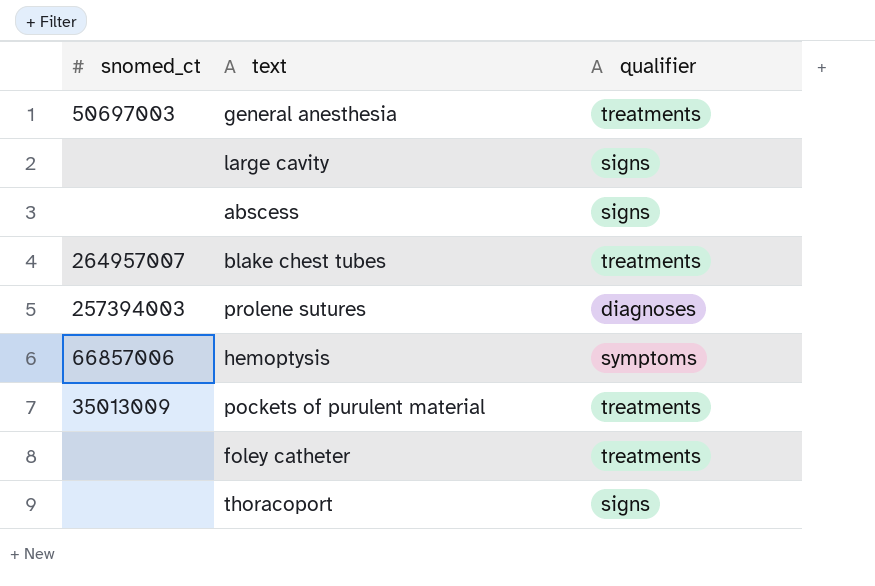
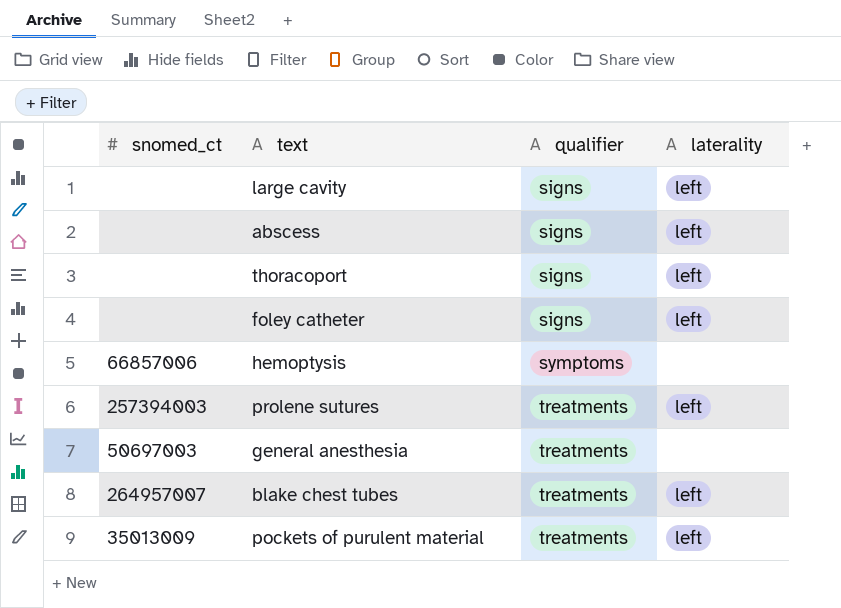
row order: none -> qualifier ascending
column laterality | position: none -> 4
foley catheter | qualifier: treatments -> signs
prolene sutures | qualifier: diagnoses -> treatments

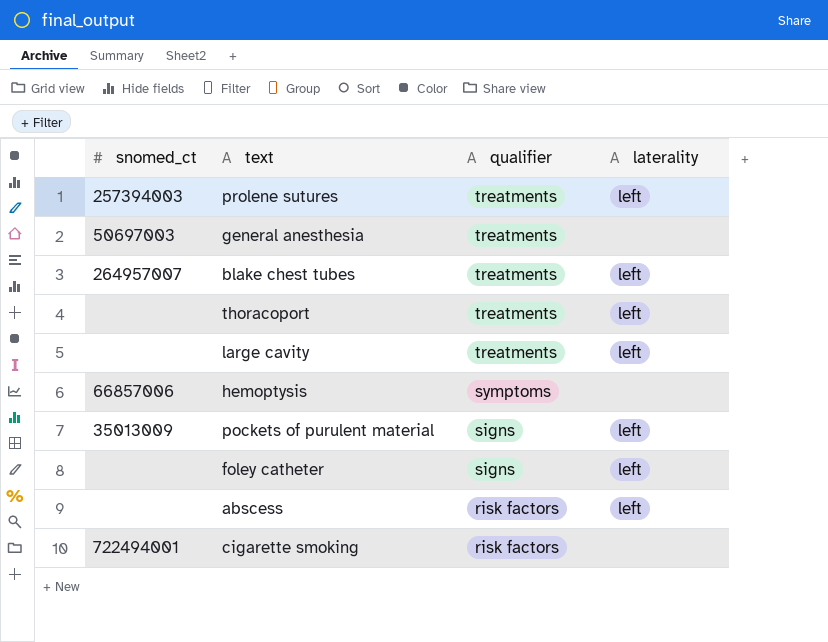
row order: qualifier ascending -> qualifier descending
thoracoport | qualifier: signs -> treatments
large cavity | qualifier: signs -> treatments
pockets of purulent material | qualifier: treatments -> signs
abscess | qualifier: signs -> risk factors
row cigarette smoking: none -> 722494001 | risk factors | none

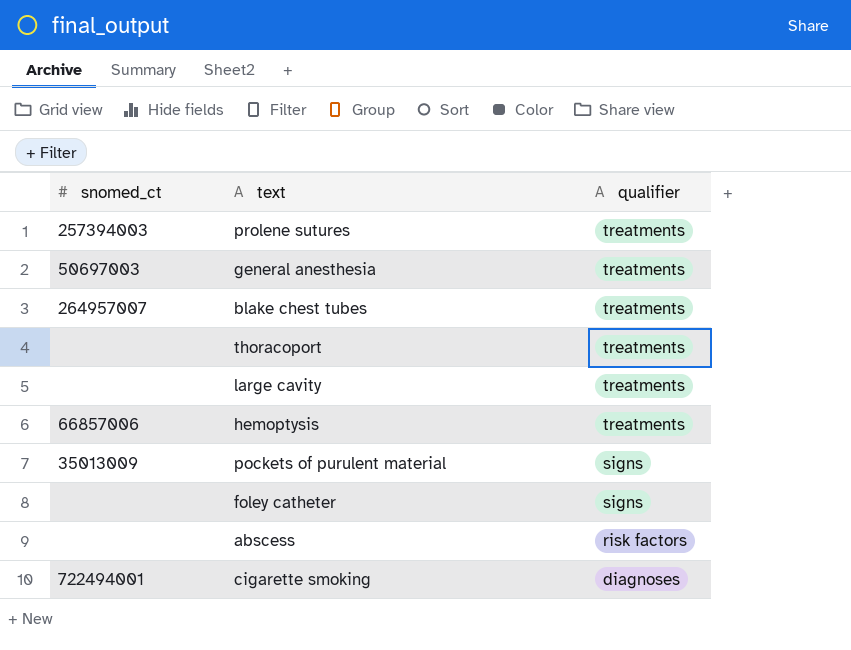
column laterality | position: 4 -> none
hemoptysis | qualifier: symptoms -> treatments
cigarette smoking | qualifier: risk factors -> diagnoses

